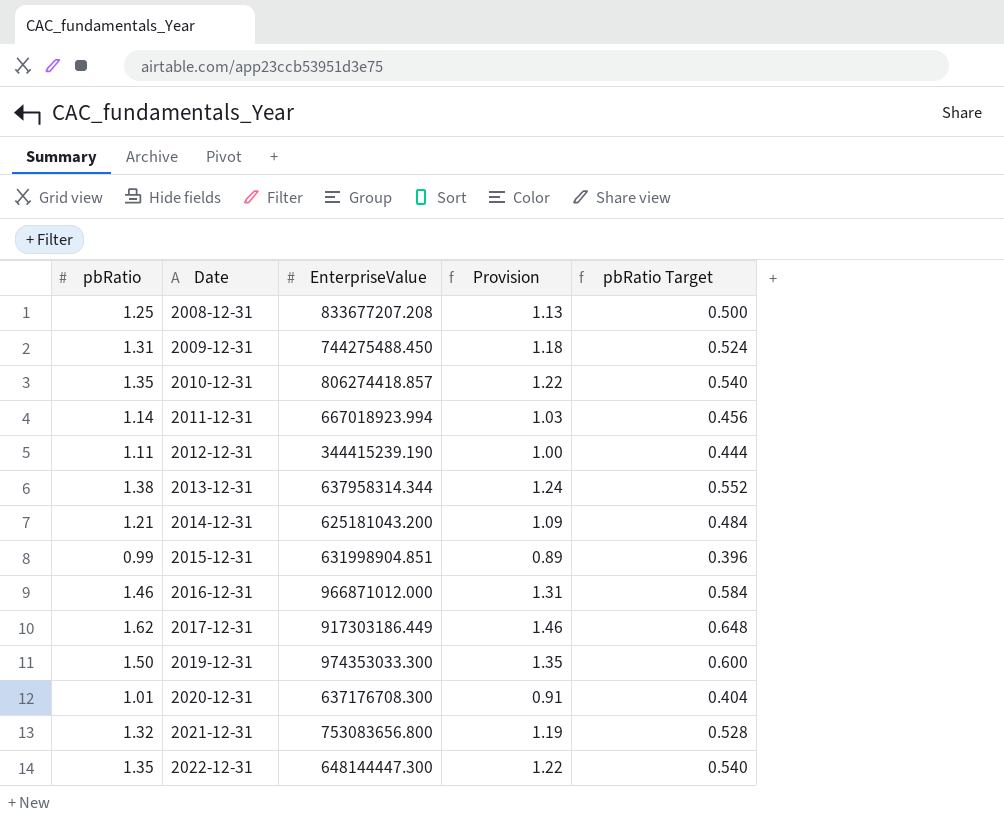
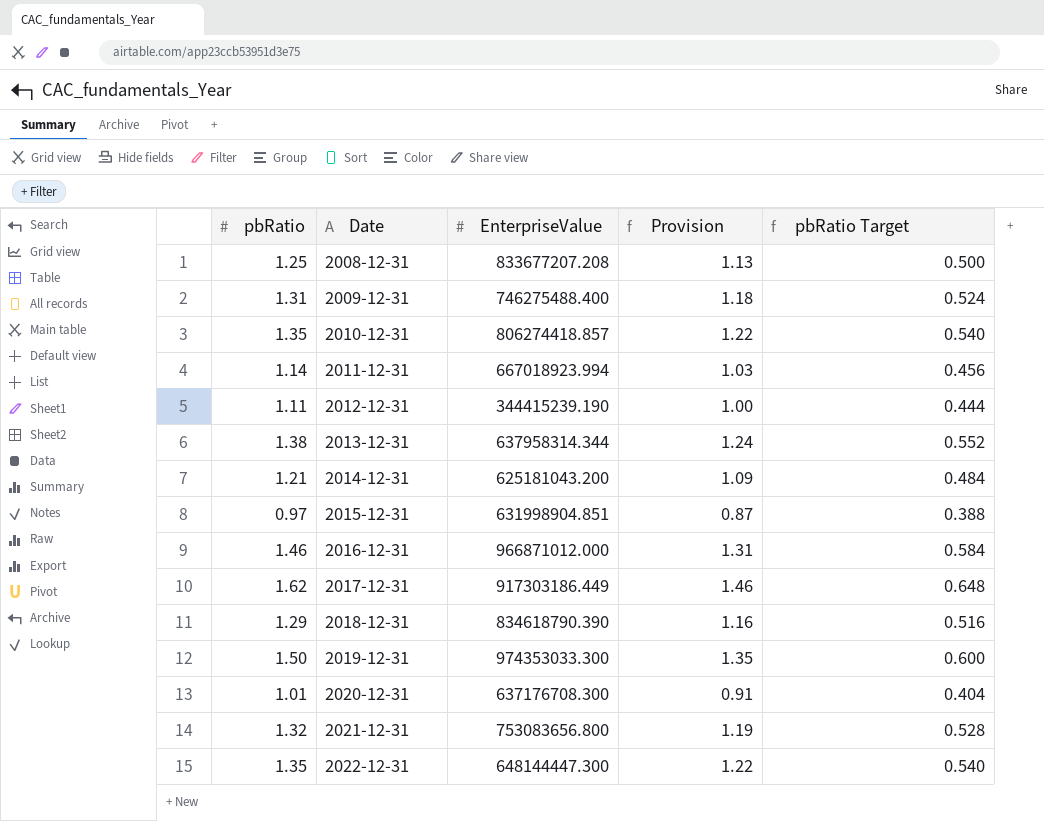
2009-12-31 | EnterpriseValue: 744275488.450 -> 746275488.400
2015-12-31 | pbRatio: 0.99 -> 0.97
2015-12-31 | Provision: 0.89 -> 0.87
2015-12-31 | pbRatio Target: 0.396 -> 0.388
row 2018-12-31: none -> 1.29 | 834618790.390 | 1.16 | 0.516

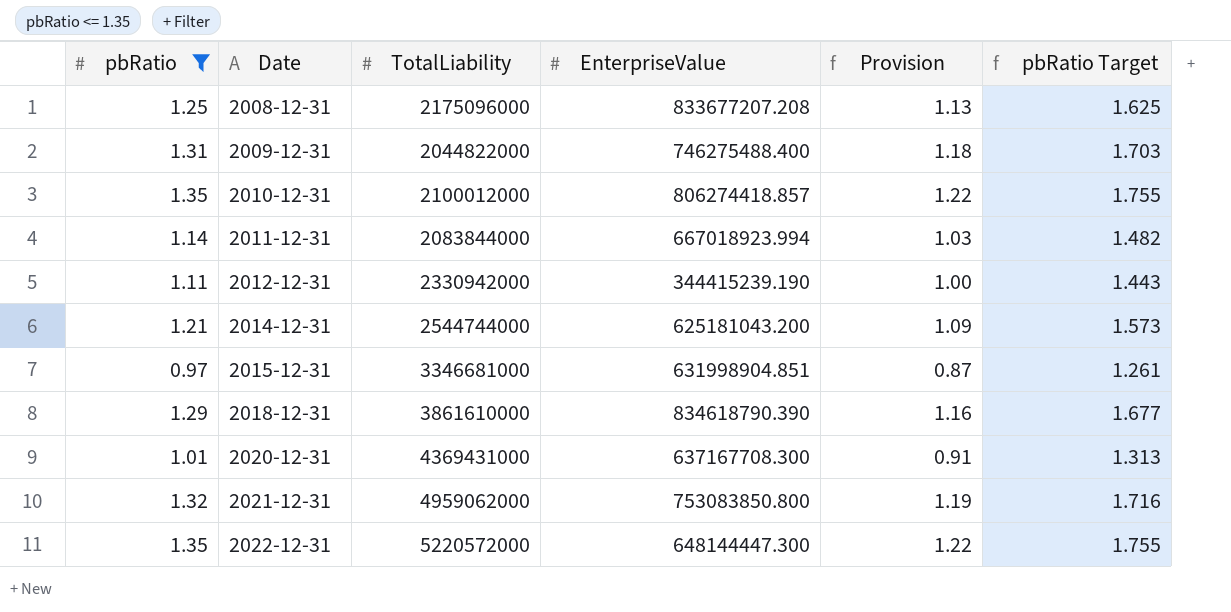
filter: none -> pbRatio <= 1.35
column TotalLiability | position: none -> 3
column pbRatio Target | formula: [pbRatio] * 0.4 -> [pbRatio] * 1.3
2020-12-31 | EnterpriseValue: 637176708.300 -> 637167708.300
2021-12-31 | EnterpriseValue: 753083656.800 -> 753083850.800

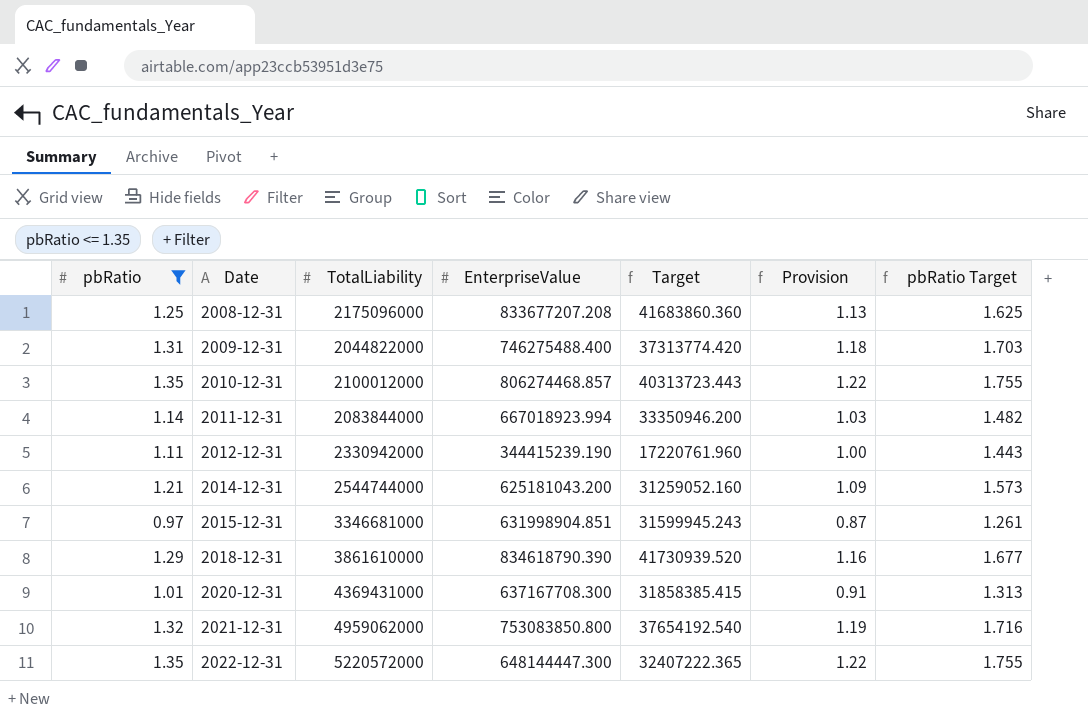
column Target | formula: none -> [EnterpriseValue] * 0.05
2010-12-31 | EnterpriseValue: 806274418.857 -> 806274468.857

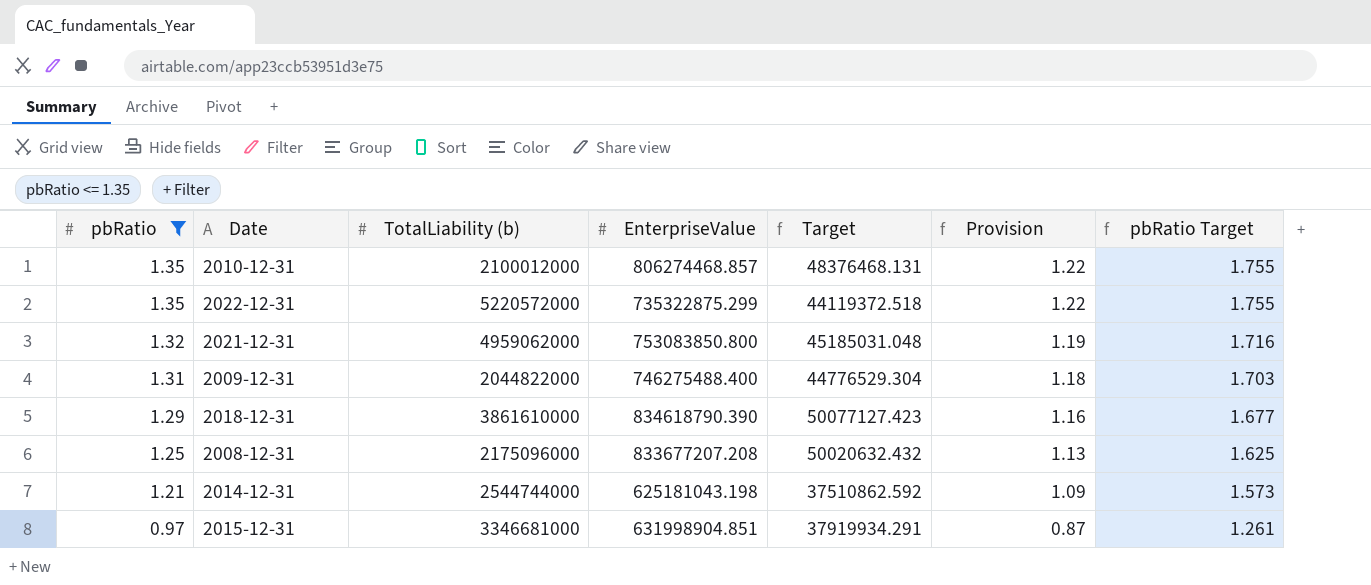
row order: Date ascending -> pbRatio descending
column name: TotalLiability -> TotalLiability (b)
column Target | formula: [EnterpriseValue] * 0.05 -> [EnterpriseValue] * 0.06
row 2011-12-31: 1.14 | 2083844000 | 667018923.994 | 33350946.200 | 1.03 | 1.482 -> none
row 2012-12-31: 1.11 | 2330942000 | 344415239.190 | 17220761.960 | 1.00 | 1.443 -> none
row 2020-12-31: 1.01 | 4369431000 | 637167708.300 | 31858385.415 | 0.91 | 1.313 -> none
2022-12-31 | EnterpriseValue: 648144447.300 -> 735322875.299
2014-12-31 | EnterpriseValue: 625181043.200 -> 625181043.198

